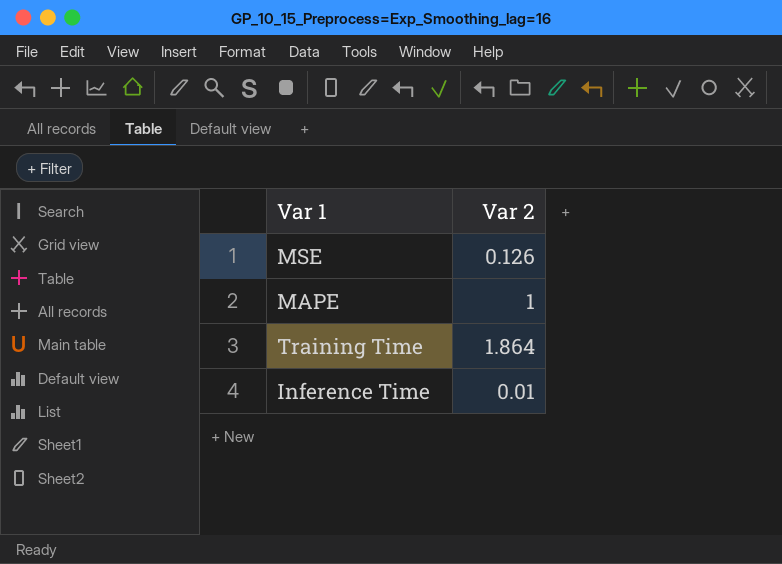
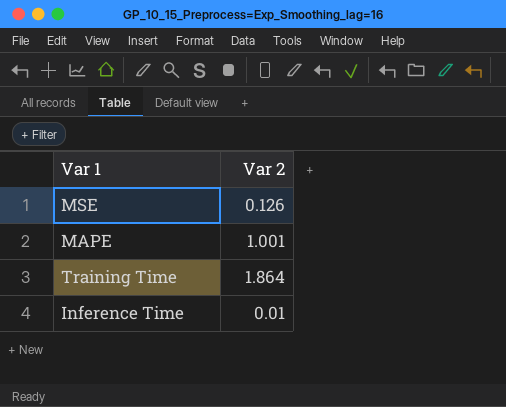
MAPE | Var 2: 1 -> 1.001

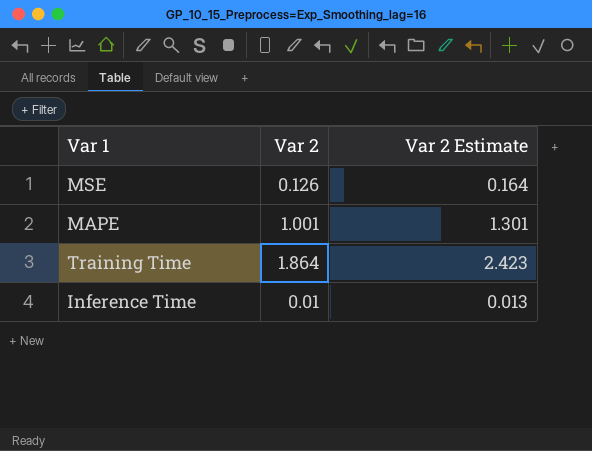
column Var 2 Estimate | formula: none -> [Var 2] * 1.3

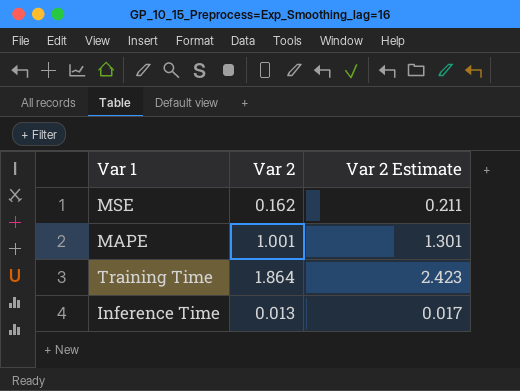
MSE | Var 2: 0.126 -> 0.162
MSE | Var 2 Estimate: 0.164 -> 0.211
Inference Time | Var 2: 0.01 -> 0.013
Inference Time | Var 2 Estimate: 0.013 -> 0.017

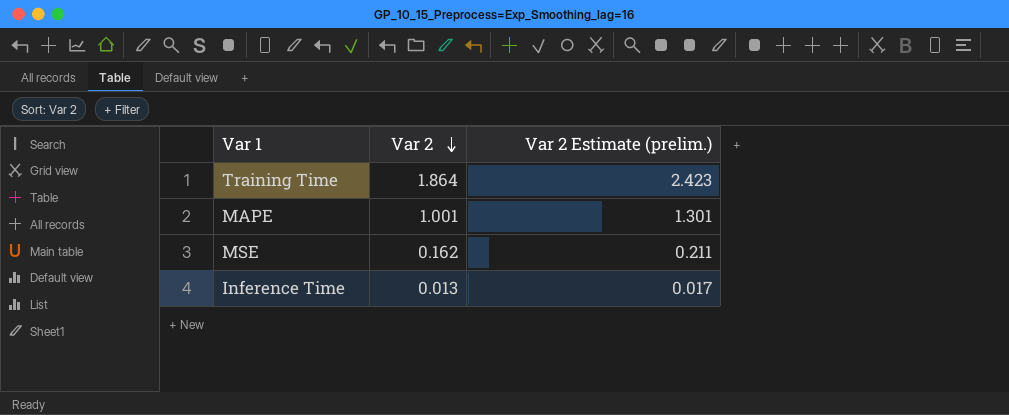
row order: none -> Var 2 descending
column name: Var 2 Estimate -> Var 2 Estimate (prelim.)

